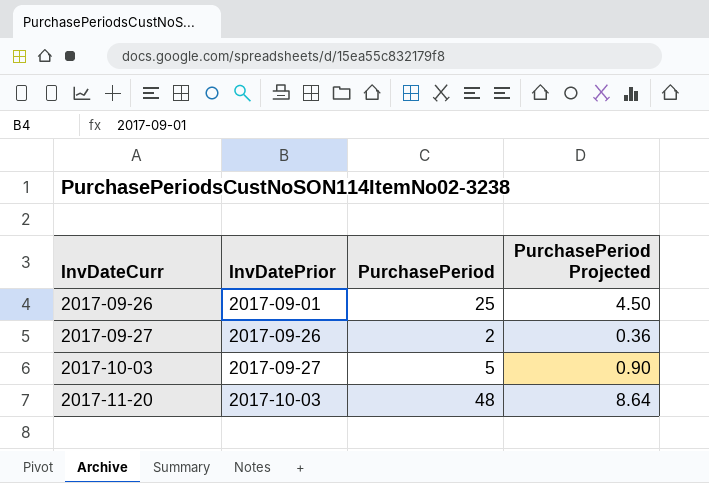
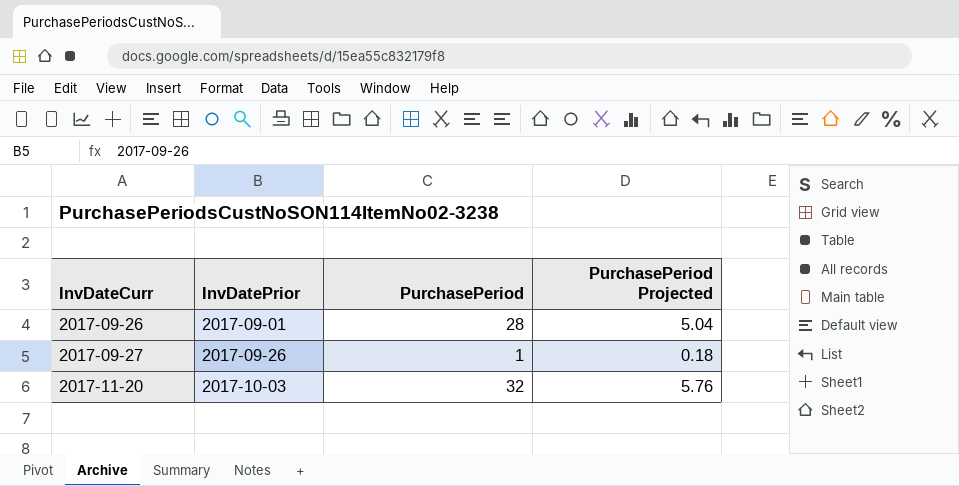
row 2017-10-03: 2017-09-27 | 5 | 0.90 -> none
2017-09-26 | PurchasePeriod: 25 -> 28
2017-09-26 | PurchasePeriod Projected: 4.50 -> 5.04
2017-09-27 | PurchasePeriod: 2 -> 1
2017-09-27 | PurchasePeriod Projected: 0.36 -> 0.18
2017-11-20 | PurchasePeriod: 48 -> 32
2017-11-20 | PurchasePeriod Projected: 8.64 -> 5.76

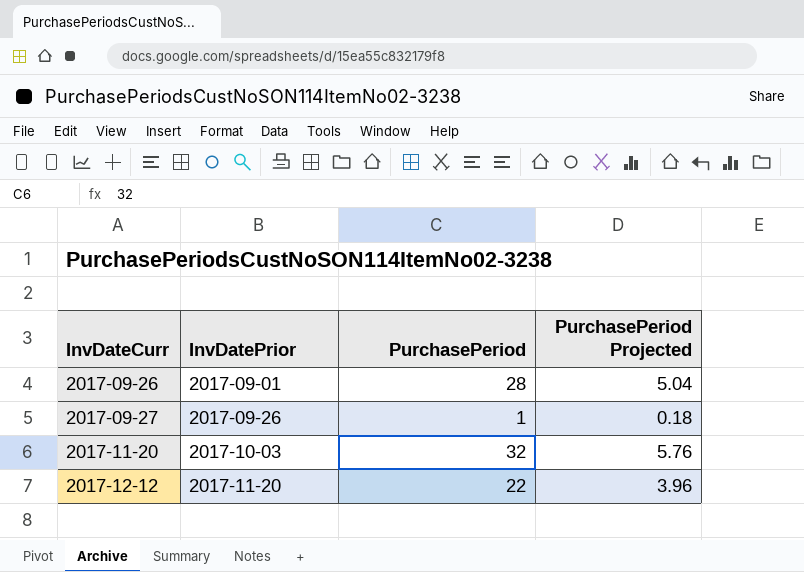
row 2017-12-12: none -> 2017-11-20 | 22 | 3.96

